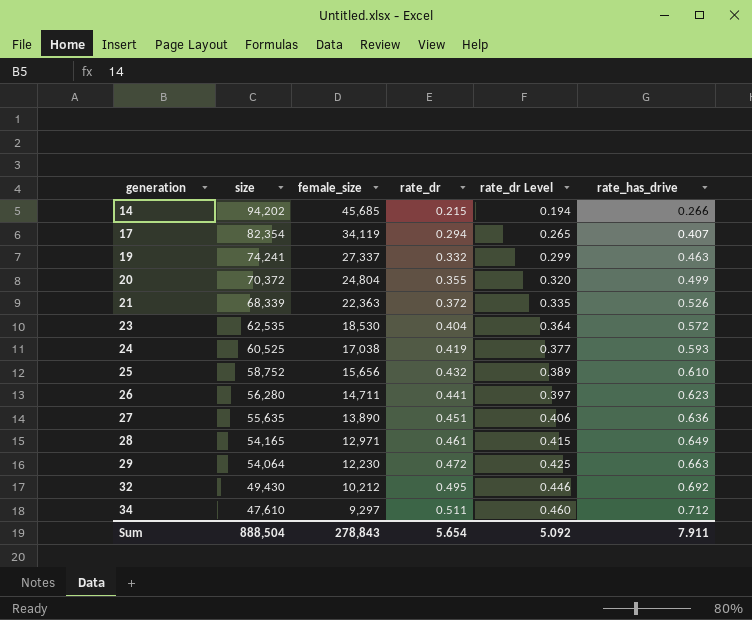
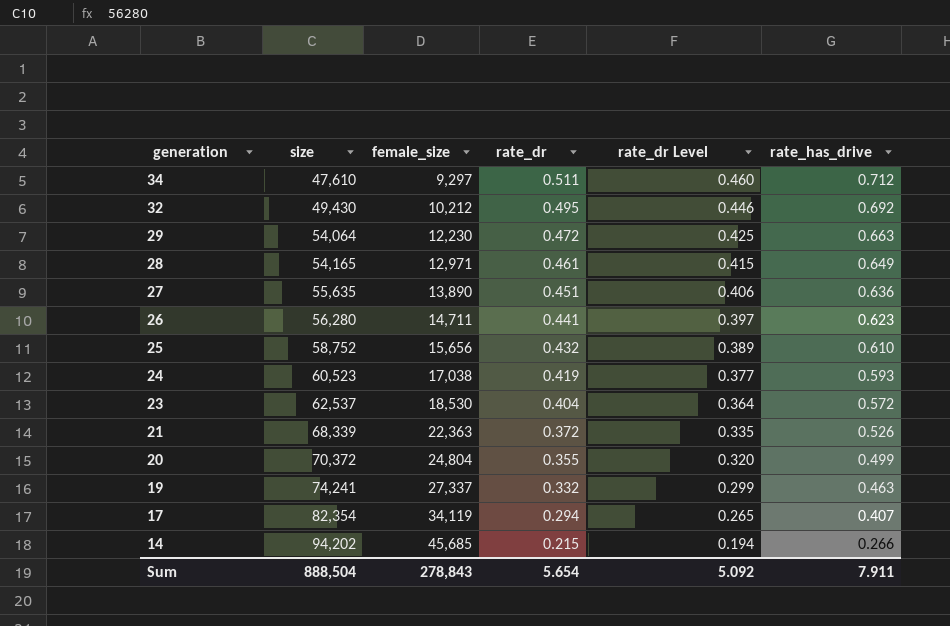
row order: generation ascending -> generation descending
24 | size: 60,525 -> 60,523
23 | size: 62,535 -> 62,537

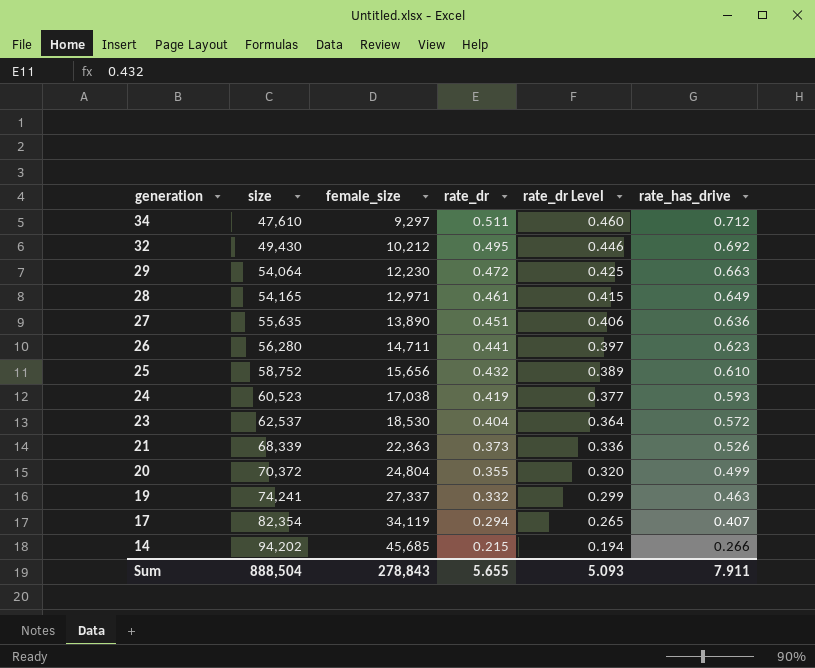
21 | rate_dr: 0.372 -> 0.373
21 | rate_dr Level: 0.335 -> 0.336
Sum | rate_dr: 5.654 -> 5.655
Sum | rate_dr Level: 5.092 -> 5.093

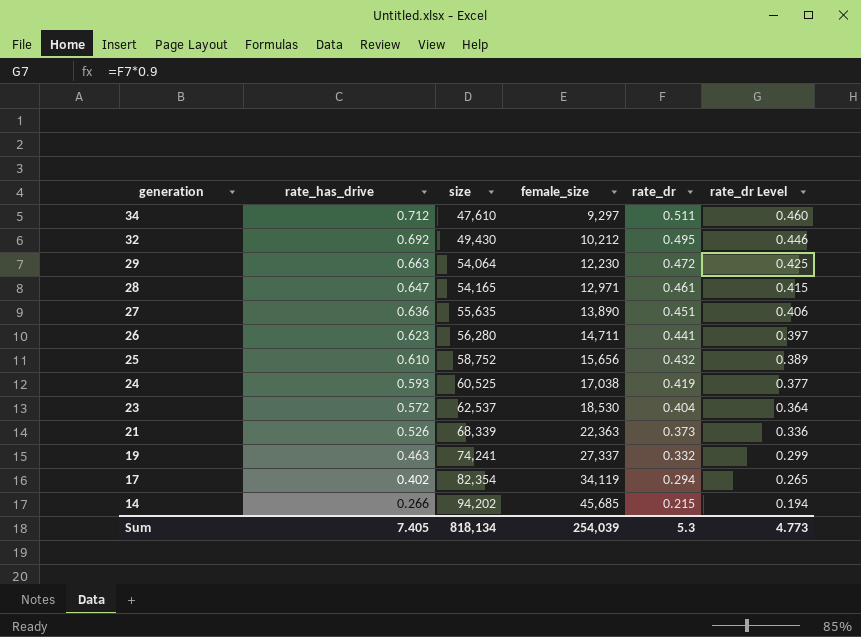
column rate_has_drive | position: 6 -> 2
row 20: 70,372 | 24,804 | 0.355 | 0.320 | 0.499 -> none
28 | rate_has_drive: 0.649 -> 0.647
24 | size: 60,523 -> 60,525
17 | rate_has_drive: 0.407 -> 0.402
Sum | rate_has_drive: 7.911 -> 7.405
Sum | size: 888,504 -> 818,134
Sum | female_size: 278,843 -> 254,039
Sum | rate_dr: 5.655 -> 5.3
Sum | rate_dr Level: 5.093 -> 4.773

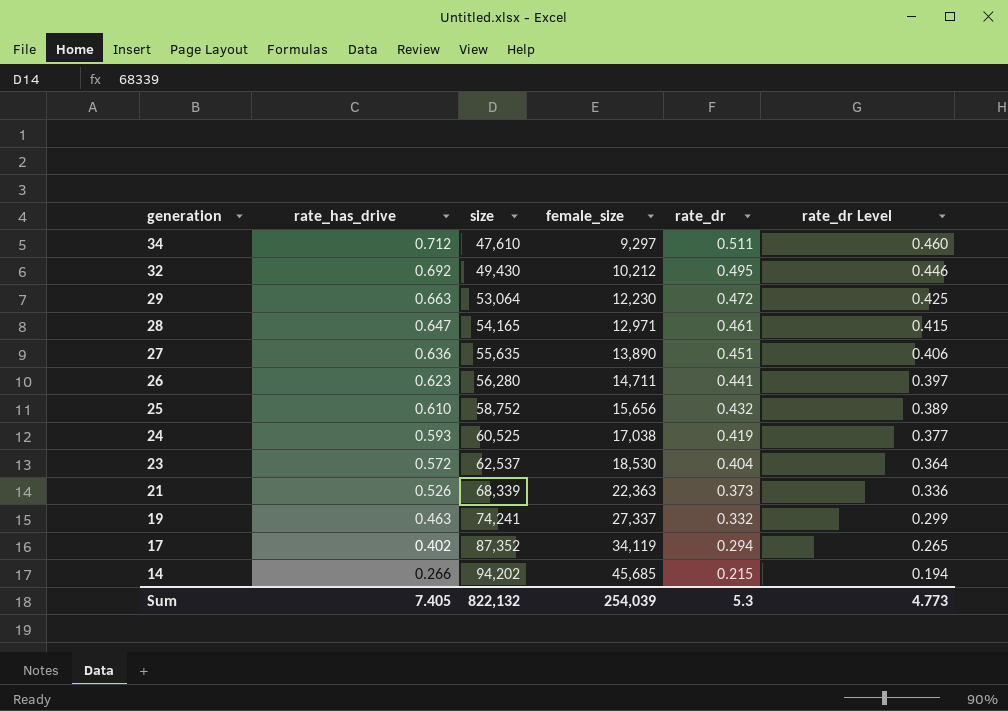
29 | size: 54,064 -> 53,064
17 | size: 82,354 -> 87,352
Sum | size: 818,134 -> 822,132

